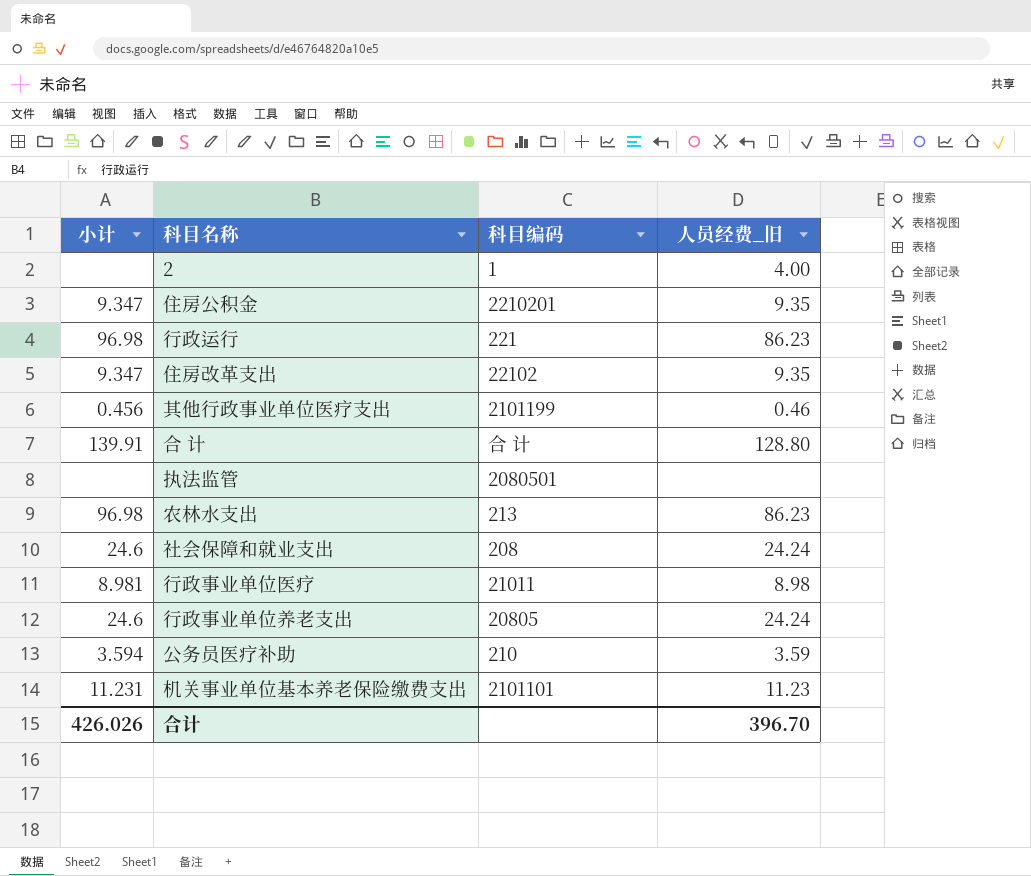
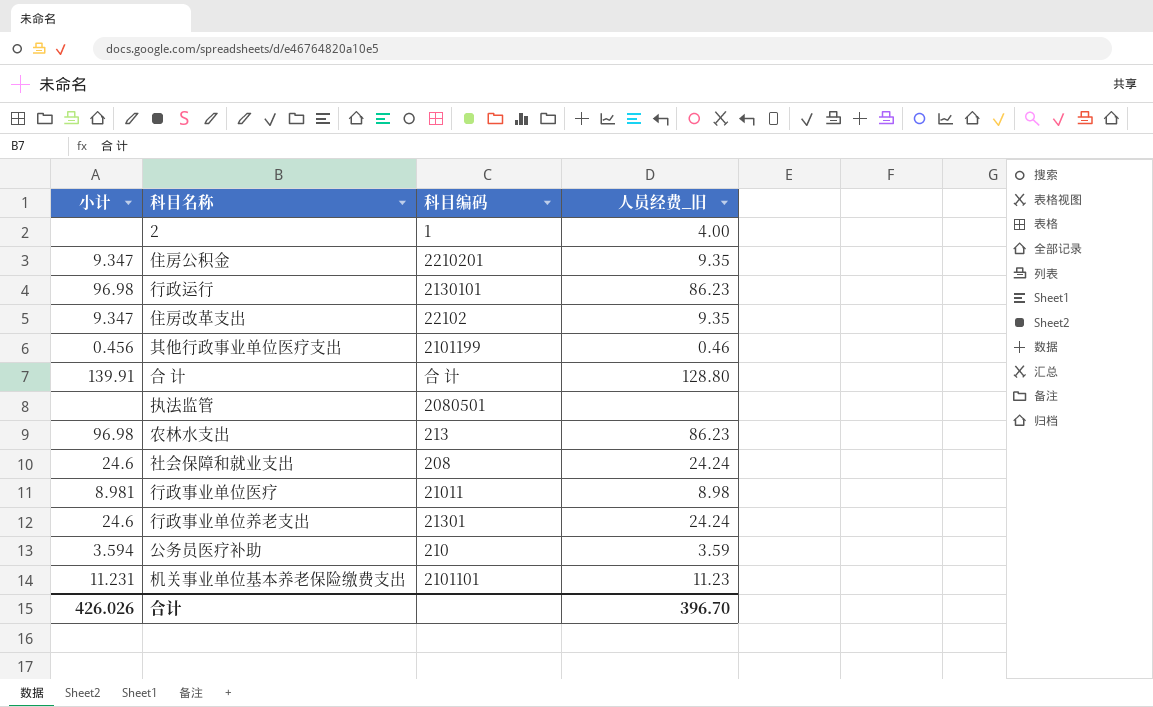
行政运行 | 科目编码: 221 -> 2130101
行政事业单位养老支出 | 科目编码: 20805 -> 21301

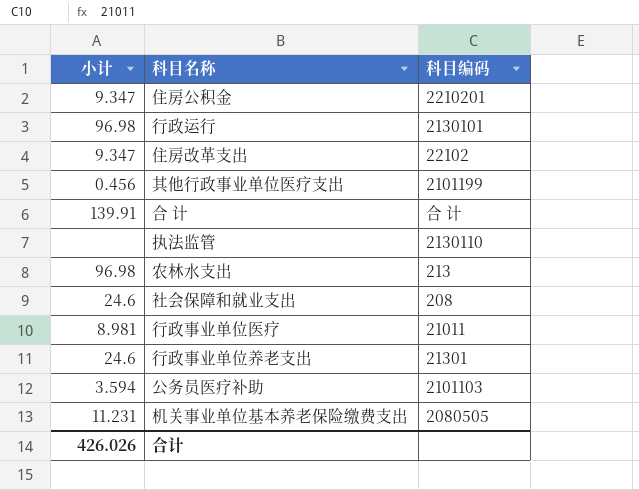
column 人员经费_旧 | position: 4 -> none
row 2: none | 1 | 4.00 -> none
执法监管 | 科目编码: 2080501 -> 2130110
公务员医疗补助 | 科目编码: 210 -> 2101103
机关事业单位基本养老保险缴费支出 | 科目编码: 2101101 -> 2080505

